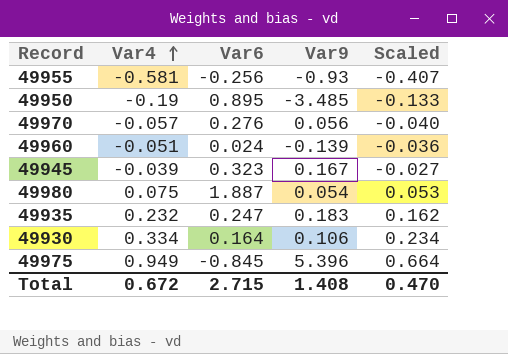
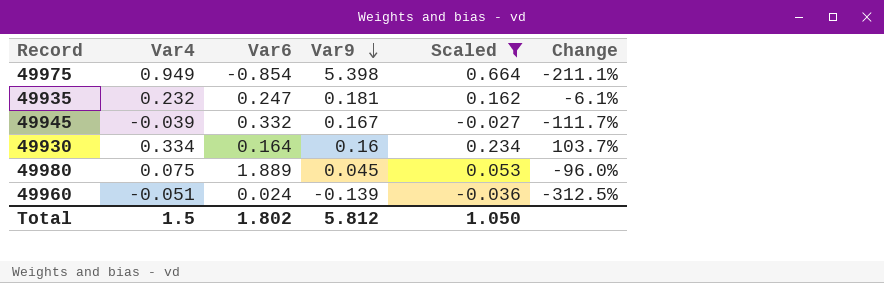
filter: none -> Scaled >= -0.036
row order: Var4 ascending -> Var9 descending
column Change | formula: none -> ([Var4] - [Var6]) / [Var6]
49975 | Var6: -0.845 -> -0.854
49975 | Var9: 5.396 -> 5.398
49935 | Var9: 0.183 -> 0.181
49945 | Var6: 0.323 -> 0.332
49930 | Var9: 0.106 -> 0.16
49980 | Var6: 1.887 -> 1.889
49980 | Var9: 0.054 -> 0.045
Total | Var4: 0.672 -> 1.5
Total | Var6: 2.715 -> 1.802
Total | Var9: 1.408 -> 5.812
Total | Scaled: 0.470 -> 1.050

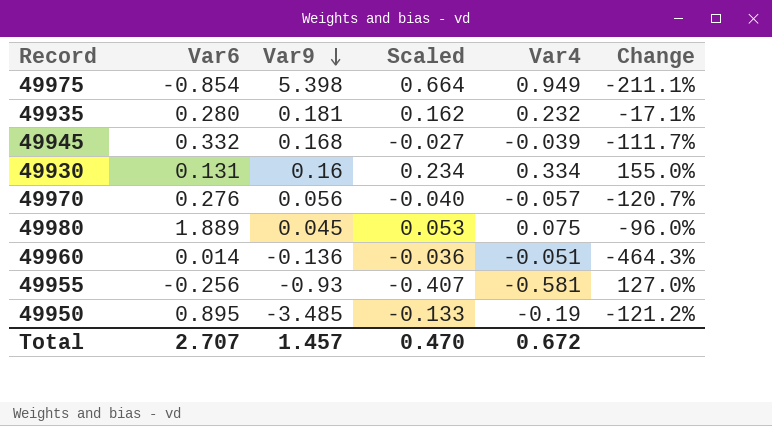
filter: Scaled >= -0.036 -> none
column Var4 | position: 2 -> 5
49935 | Var6: 0.247 -> 0.280
49935 | Change: -6.1% -> -17.1%
49945 | Var9: 0.167 -> 0.168
49930 | Var6: 0.164 -> 0.131
49930 | Change: 103.7% -> 155.0%
49960 | Var6: 0.024 -> 0.014
49960 | Var9: -0.139 -> -0.136
49960 | Change: -312.5% -> -464.3%
Total | Var6: 1.802 -> 2.707
Total | Var9: 5.812 -> 1.457
Total | Scaled: 1.050 -> 0.470
Total | Var4: 1.5 -> 0.672

